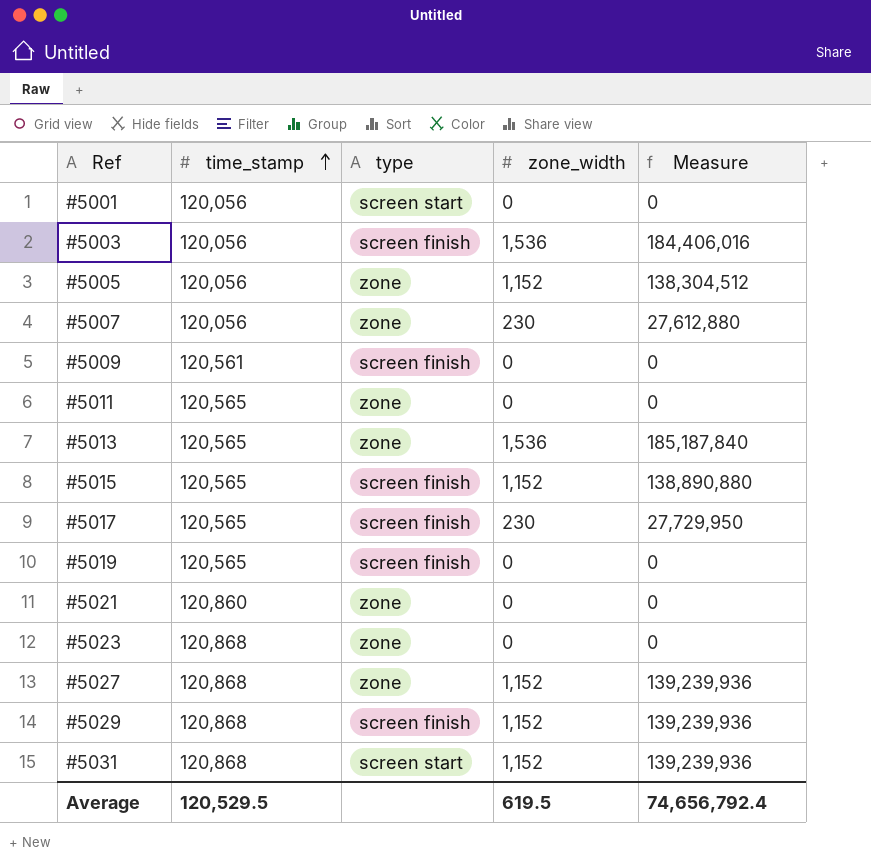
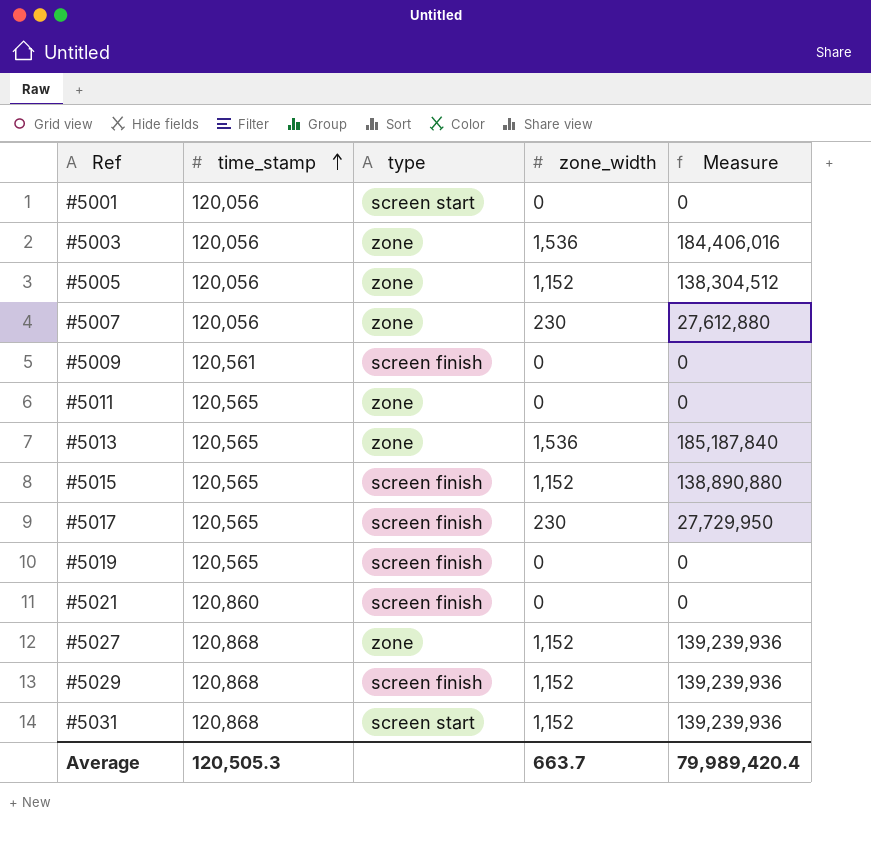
row #5023: 120,868 | zone | 0 | 0 -> none
#5003 | type: screen finish -> zone
#5021 | type: zone -> screen finish
Average | time_stamp: 120,529.5 -> 120,505.3
Average | zone_width: 619.5 -> 663.7
Average | Measure: 74,656,792.4 -> 79,989,420.4

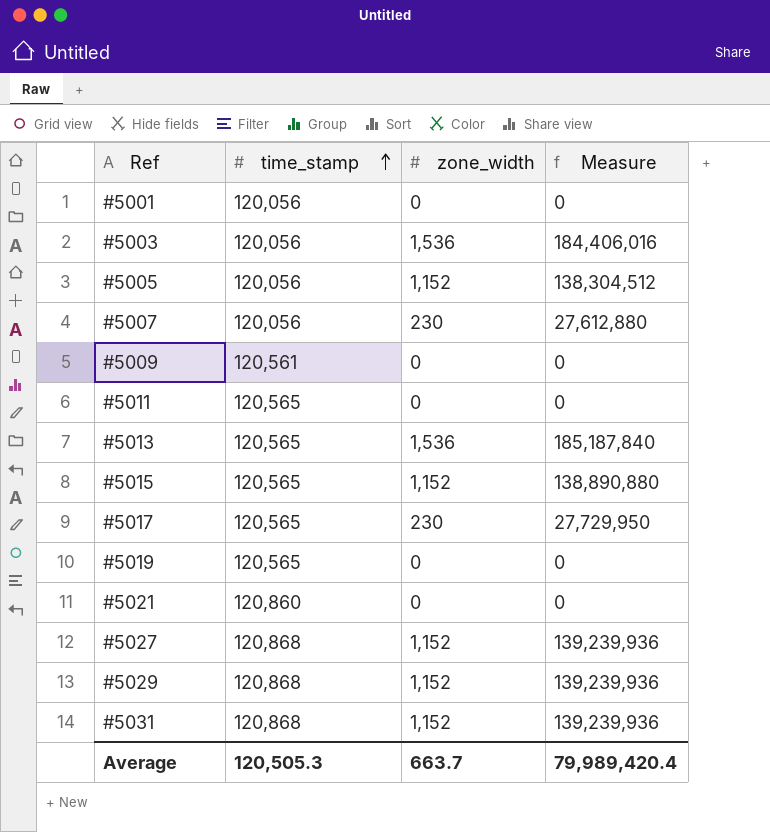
column type | position: 3 -> none

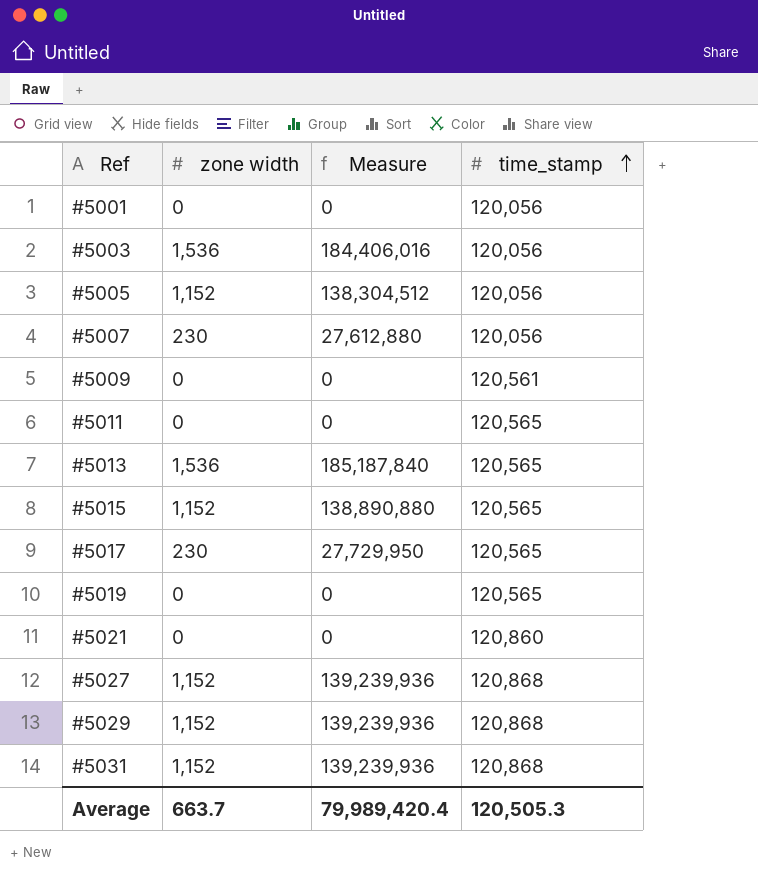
column name: zone_width -> zone width
column time_stamp | position: 2 -> 4

